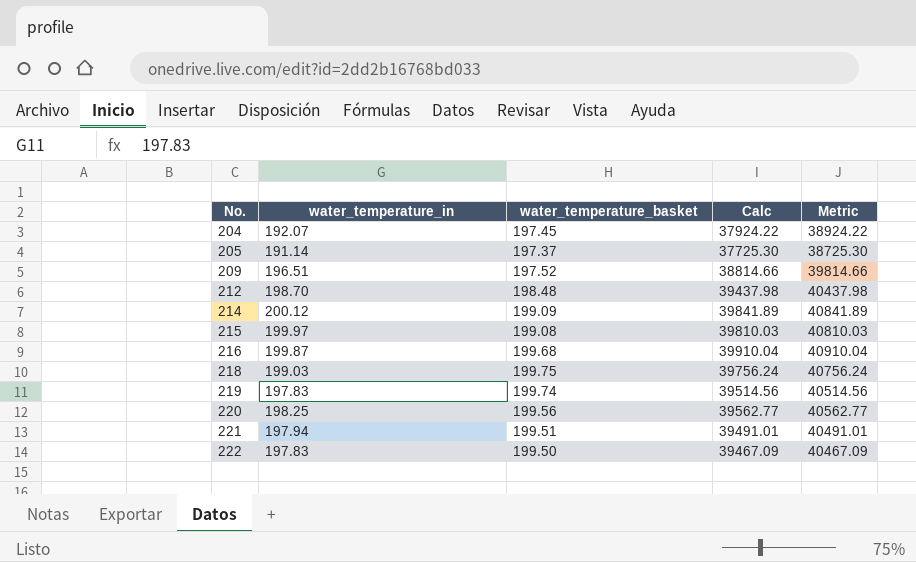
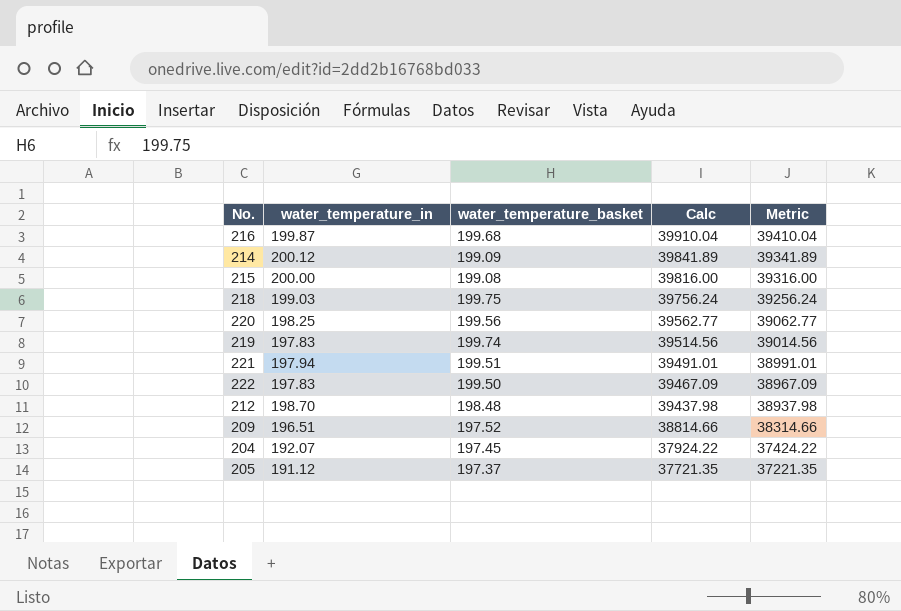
row order: No. ascending -> Calc descending
column Metric | formula: [Calc] + 1000 -> [Calc] - 500
215 | water_temperature_in: 199.97 -> 200.00
215 | Calc: 39810.03 -> 39816.00
205 | water_temperature_in: 191.14 -> 191.12
205 | Calc: 37725.30 -> 37721.35

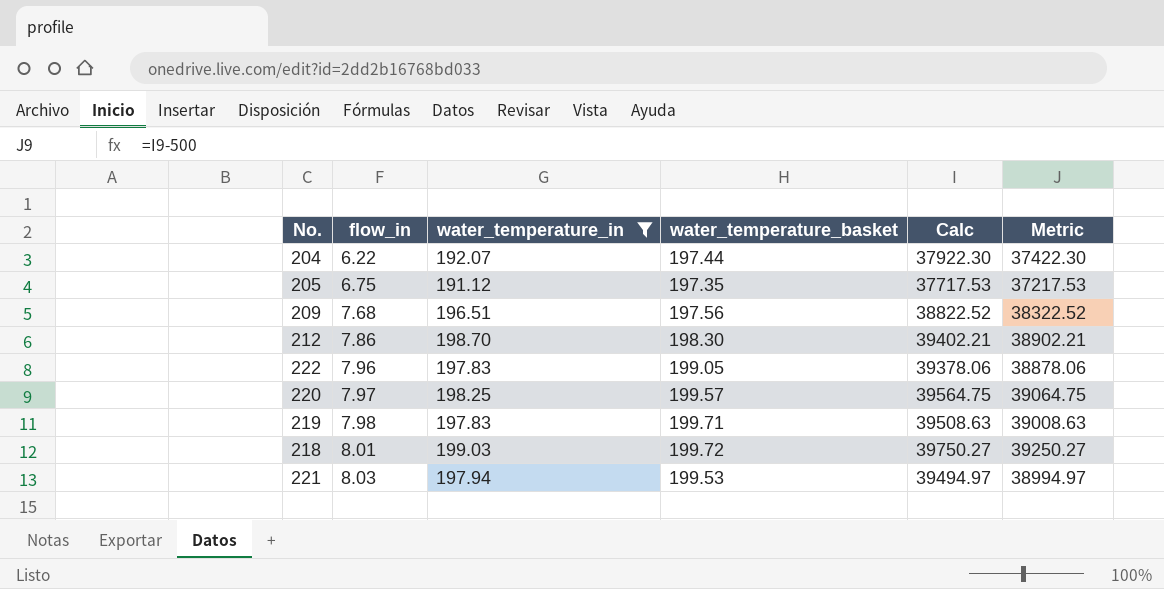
filter: none -> water_temperature_in <= 199.03
row order: Calc descending -> flow_in ascending
column flow_in | position: none -> 2
204 | water_temperature_basket: 197.45 -> 197.44
204 | Calc: 37924.22 -> 37922.30
204 | Metric: 37424.22 -> 37422.30
205 | water_temperature_basket: 197.37 -> 197.35
205 | Calc: 37721.35 -> 37717.53
205 | Metric: 37221.35 -> 37217.53
209 | water_temperature_basket: 197.52 -> 197.56
209 | Calc: 38814.66 -> 38822.52
209 | Metric: 38314.66 -> 38322.52
212 | water_temperature_basket: 198.48 -> 198.30
212 | Calc: 39437.98 -> 39402.21
212 | Metric: 38937.98 -> 38902.21
222 | water_temperature_basket: 199.50 -> 199.05
222 | Calc: 39467.09 -> 39378.06
222 | Metric: 38967.09 -> 38878.06
220 | water_temperature_basket: 199.56 -> 199.57
220 | Calc: 39562.77 -> 39564.75
220 | Metric: 39062.77 -> 39064.75
219 | water_temperature_basket: 199.74 -> 199.71
219 | Calc: 39514.56 -> 39508.63
219 | Metric: 39014.56 -> 39008.63
218 | water_temperature_basket: 199.75 -> 199.72
218 | Calc: 39756.24 -> 39750.27
218 | Metric: 39256.24 -> 39250.27
221 | water_temperature_basket: 199.51 -> 199.53
221 | Calc: 39491.01 -> 39494.97
221 | Metric: 38991.01 -> 38994.97

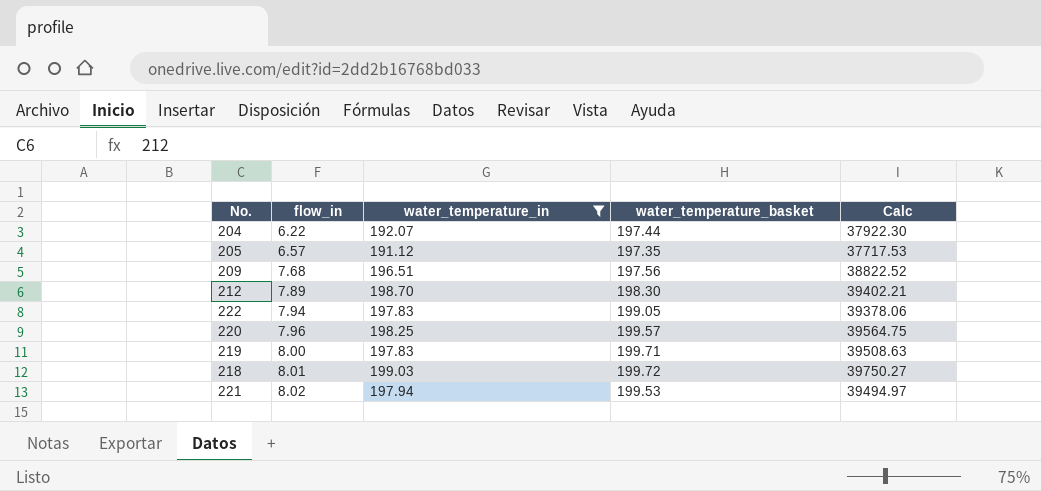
column Metric | formula: [Calc] - 500 -> none
205 | flow_in: 6.75 -> 6.57
212 | flow_in: 7.86 -> 7.89
222 | flow_in: 7.96 -> 7.94
220 | flow_in: 7.97 -> 7.96
219 | flow_in: 7.98 -> 8.00
221 | flow_in: 8.03 -> 8.02

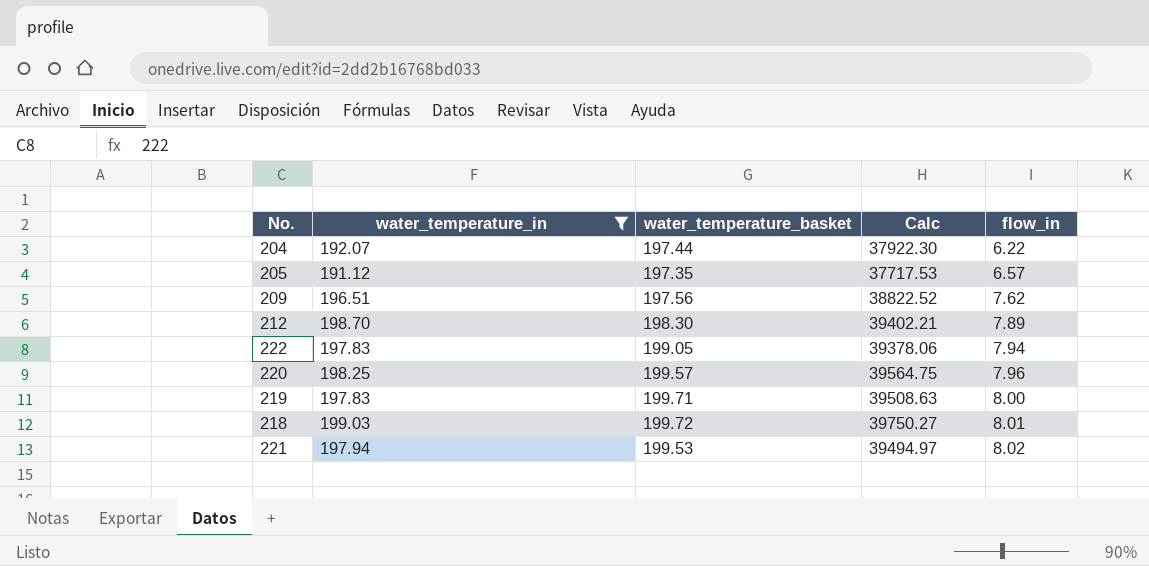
column flow_in | position: 2 -> 5
209 | flow_in: 7.68 -> 7.62

